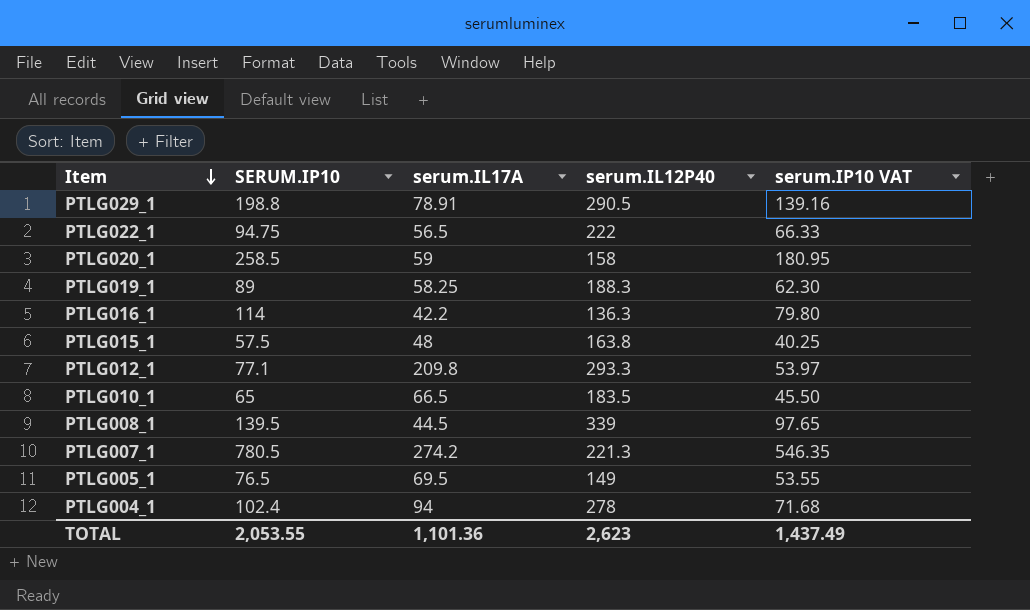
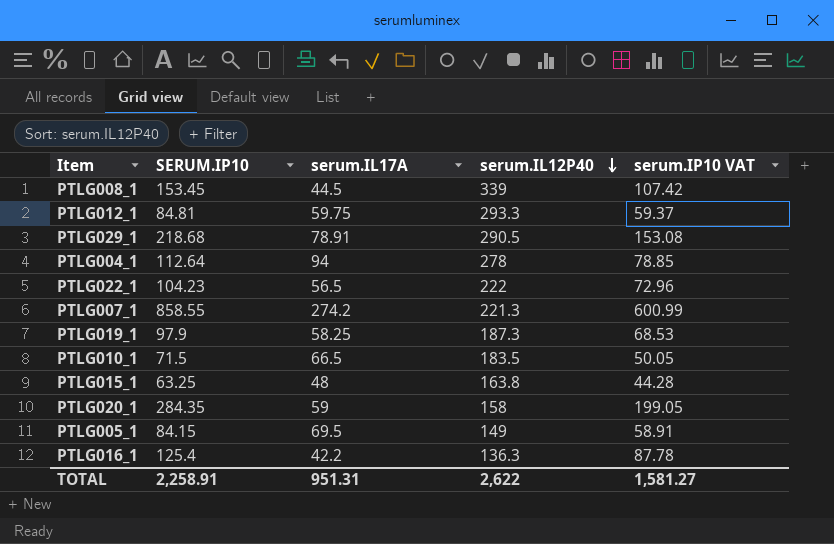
row order: Item descending -> serum.IL12P40 descending
PTLG008_1 | SERUM.IP10: 139.5 -> 153.45
PTLG008_1 | serum.IP10 VAT: 97.65 -> 107.42
PTLG012_1 | SERUM.IP10: 77.1 -> 84.81
PTLG012_1 | serum.IL17A: 209.8 -> 59.75
PTLG012_1 | serum.IP10 VAT: 53.97 -> 59.37
PTLG029_1 | SERUM.IP10: 198.8 -> 218.68
PTLG029_1 | serum.IP10 VAT: 139.16 -> 153.08
PTLG004_1 | SERUM.IP10: 102.4 -> 112.64
PTLG004_1 | serum.IP10 VAT: 71.68 -> 78.85
PTLG022_1 | SERUM.IP10: 94.75 -> 104.23
PTLG022_1 | serum.IP10 VAT: 66.33 -> 72.96
PTLG007_1 | SERUM.IP10: 780.5 -> 858.55
PTLG007_1 | serum.IP10 VAT: 546.35 -> 600.99
PTLG019_1 | SERUM.IP10: 89 -> 97.9
PTLG019_1 | serum.IL12P40: 188.3 -> 187.3
PTLG019_1 | serum.IP10 VAT: 62.30 -> 68.53
PTLG010_1 | SERUM.IP10: 65 -> 71.5
PTLG010_1 | serum.IP10 VAT: 45.50 -> 50.05
PTLG015_1 | SERUM.IP10: 57.5 -> 63.25
PTLG015_1 | serum.IP10 VAT: 40.25 -> 44.28
PTLG020_1 | SERUM.IP10: 258.5 -> 284.35
PTLG020_1 | serum.IP10 VAT: 180.95 -> 199.05
PTLG005_1 | SERUM.IP10: 76.5 -> 84.15
PTLG005_1 | serum.IP10 VAT: 53.55 -> 58.91
PTLG016_1 | SERUM.IP10: 114 -> 125.4
PTLG016_1 | serum.IP10 VAT: 79.80 -> 87.78
TOTAL | SERUM.IP10: 2,053.55 -> 2,258.91
TOTAL | serum.IL17A: 1,101.36 -> 951.31
TOTAL | serum.IL12P40: 2,623 -> 2,622
TOTAL | serum.IP10 VAT: 1,437.49 -> 1,581.27

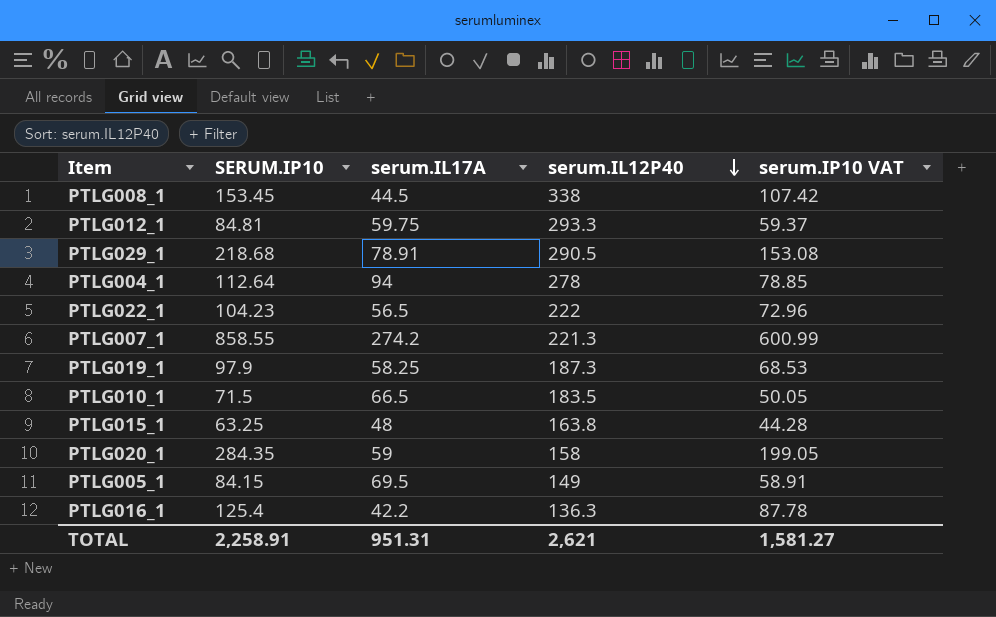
PTLG008_1 | serum.IL12P40: 339 -> 338
TOTAL | serum.IL12P40: 2,622 -> 2,621

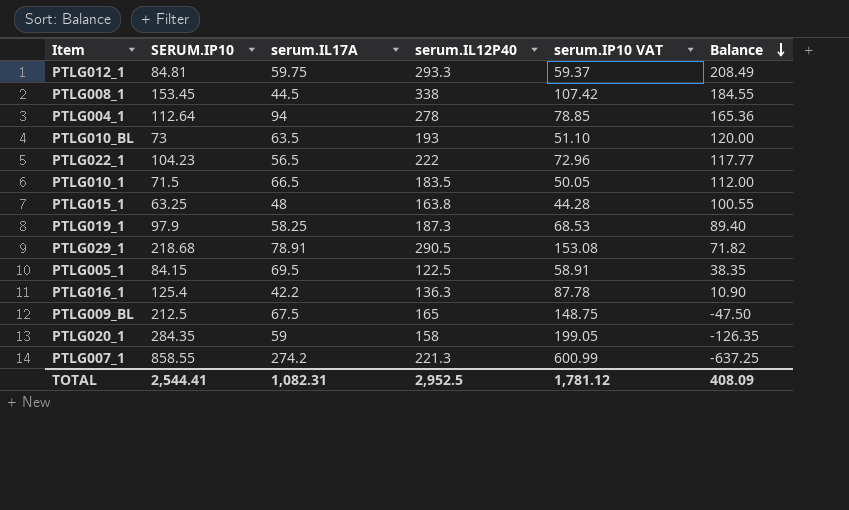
row order: serum.IL12P40 descending -> Balance descending
column Balance | formula: none -> [serum.IL12P40] - [SERUM.IP10]
row PTLG010_BL: none -> 73 | 63.5 | 193 | 51.10 | 120.00
PTLG005_1 | serum.IL12P40: 149 -> 122.5
row PTLG009_BL: none -> 212.5 | 67.5 | 165 | 148.75 | -47.50
TOTAL | SERUM.IP10: 2,258.91 -> 2,544.41
TOTAL | serum.IL17A: 951.31 -> 1,082.31
TOTAL | serum.IL12P40: 2,621 -> 2,952.5
TOTAL | serum.IP10 VAT: 1,581.27 -> 1,781.12

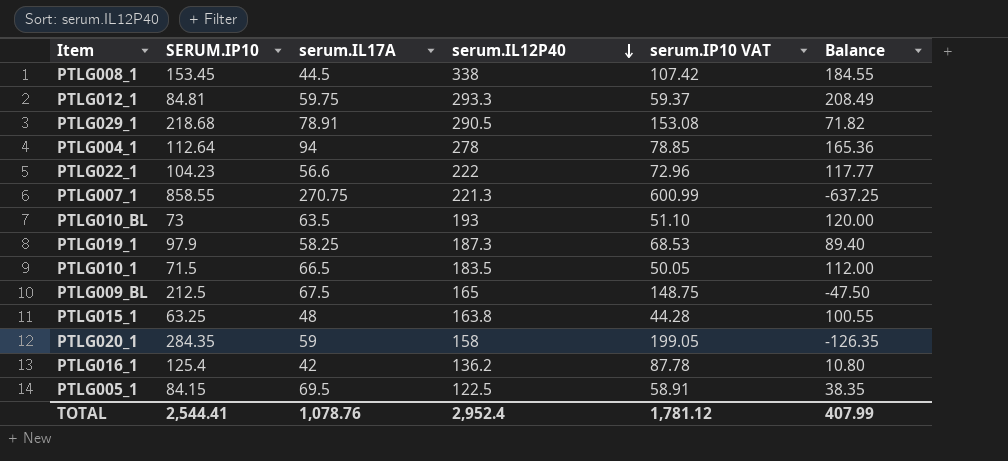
row order: Balance descending -> serum.IL12P40 descending
PTLG022_1 | serum.IL17A: 56.5 -> 56.6
PTLG007_1 | serum.IL17A: 274.2 -> 270.75
PTLG016_1 | serum.IL17A: 42.2 -> 42
PTLG016_1 | serum.IL12P40: 136.3 -> 136.2
PTLG016_1 | Balance: 10.90 -> 10.80
TOTAL | serum.IL17A: 1,082.31 -> 1,078.76
TOTAL | serum.IL12P40: 2,952.5 -> 2,952.4
TOTAL | Balance: 408.09 -> 407.99

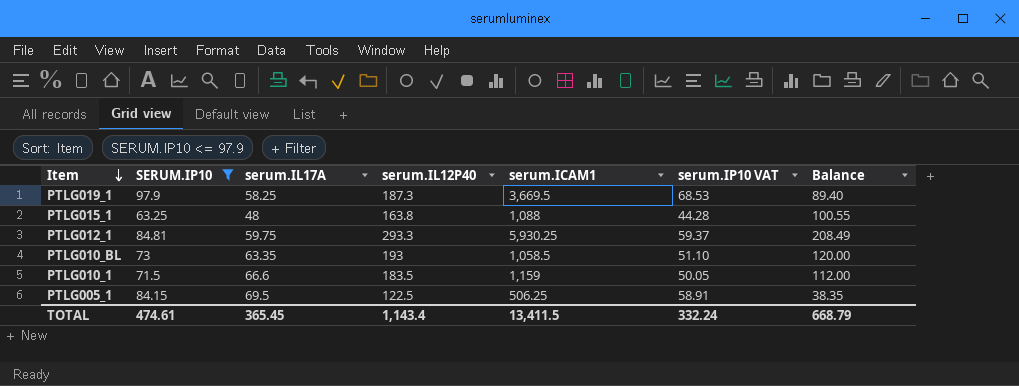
filter: none -> SERUM.IP10 <= 97.9
row order: serum.IL12P40 descending -> Item descending
column serum.ICAM1 | position: none -> 5
PTLG010_BL | serum.IL17A: 63.5 -> 63.35
PTLG010_1 | serum.IL17A: 66.5 -> 66.6
TOTAL | SERUM.IP10: 2,544.41 -> 474.61
TOTAL | serum.IL17A: 1,078.76 -> 365.45
TOTAL | serum.IL12P40: 2,952.4 -> 1,143.4
TOTAL | serum.IP10 VAT: 1,781.12 -> 332.24
TOTAL | Balance: 407.99 -> 668.79

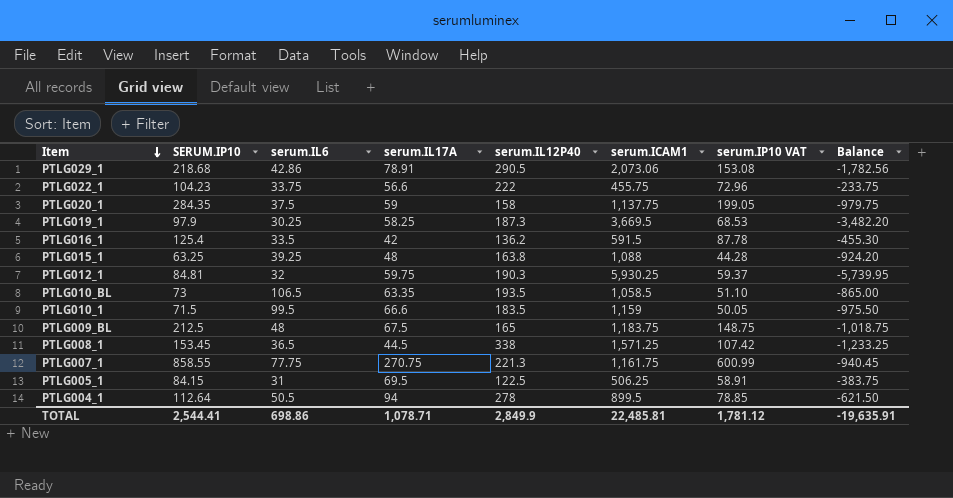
filter: SERUM.IP10 <= 97.9 -> none
column serum.IL6 | position: none -> 3
column Balance | formula: [serum.IL12P40] - [SERUM.IP10] -> [serum.IL12P40] - [serum.ICAM1]
PTLG012_1 | serum.IL12P40: 293.3 -> 190.3
PTLG010_BL | serum.IL12P40: 193 -> 193.5
TOTAL | SERUM.IP10: 474.61 -> 2,544.41
TOTAL | serum.IL17A: 365.45 -> 1,078.71
TOTAL | serum.IL12P40: 1,143.4 -> 2,849.9
TOTAL | serum.ICAM1: 13,411.5 -> 22,485.81
TOTAL | serum.IP10 VAT: 332.24 -> 1,781.12
TOTAL | Balance: 668.79 -> -19,635.91

